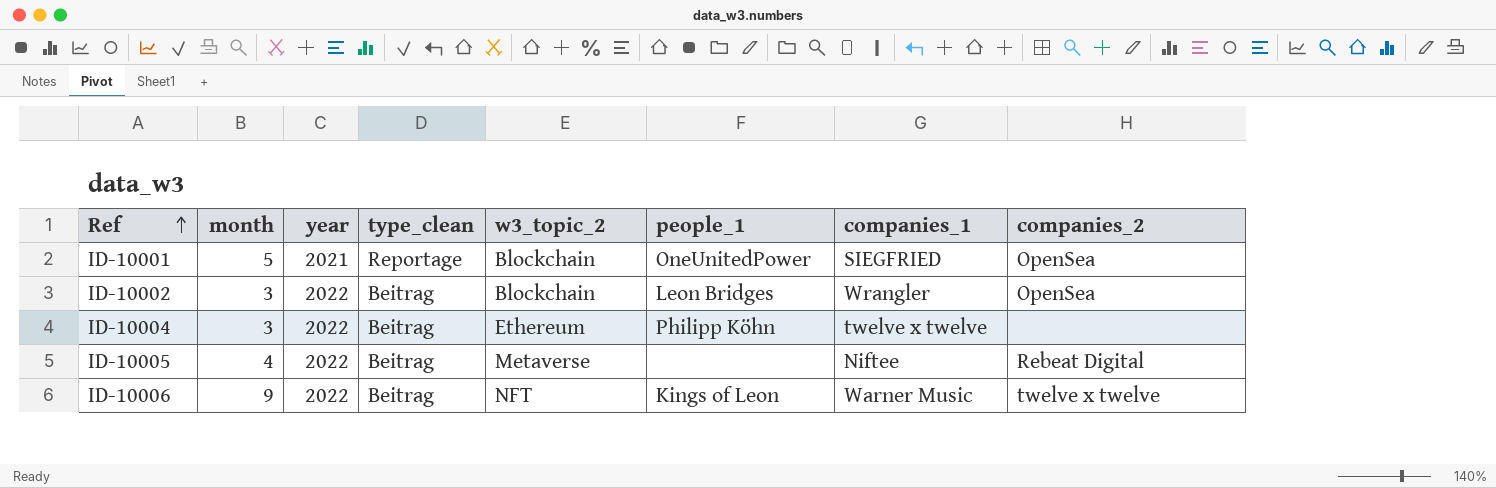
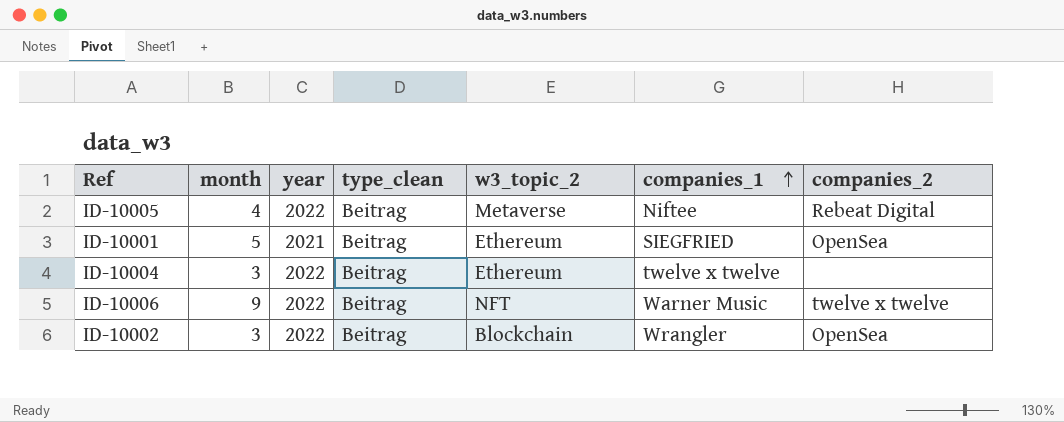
row order: Ref ascending -> companies_1 ascending
column people_1 | position: 6 -> none
ID-10001 | type_clean: Reportage -> Beitrag
ID-10001 | w3_topic_2: Blockchain -> Ethereum

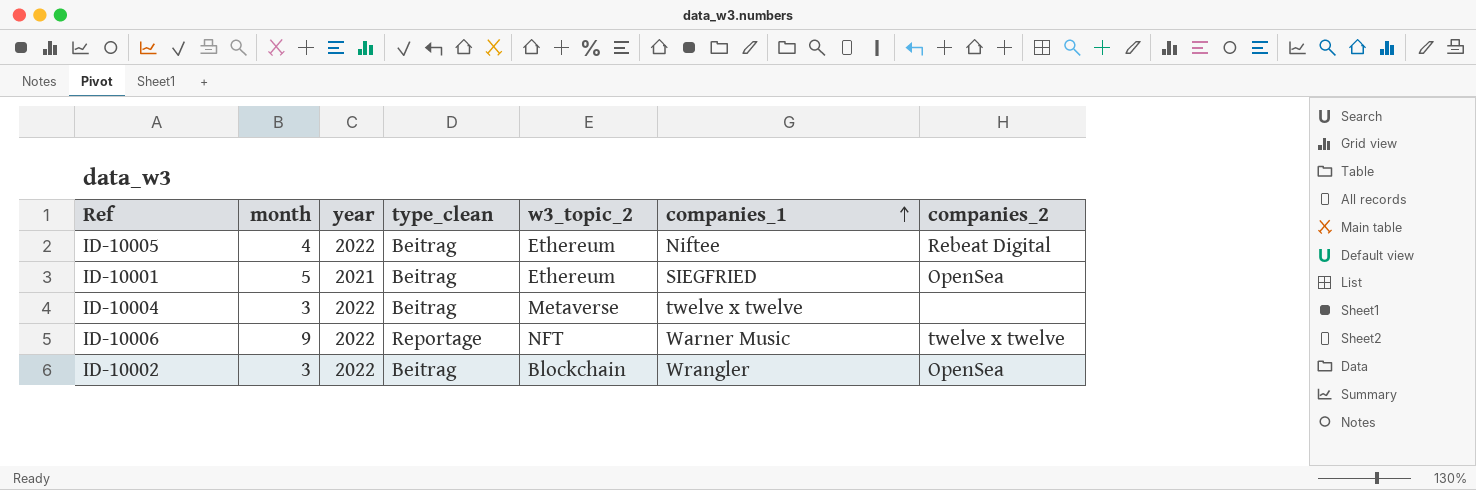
ID-10005 | w3_topic_2: Metaverse -> Ethereum
ID-10004 | w3_topic_2: Ethereum -> Metaverse
ID-10006 | type_clean: Beitrag -> Reportage

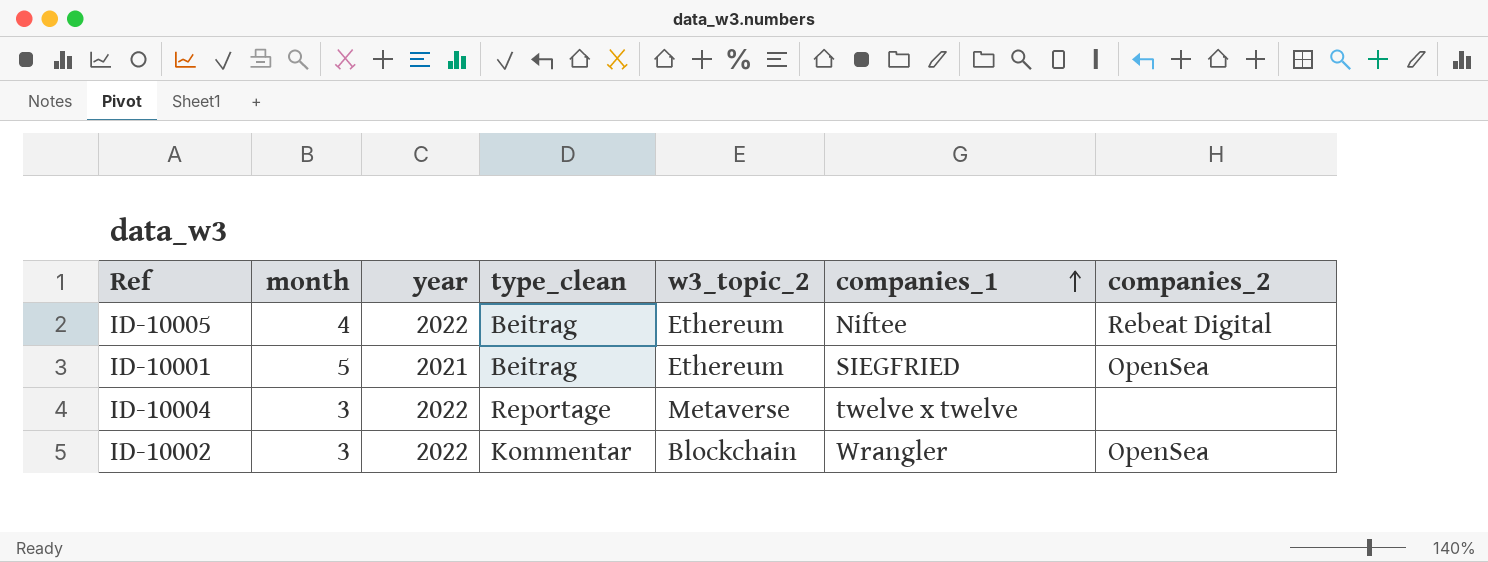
row ID-10006: 9 | 2022 | Reportage | NFT | Warner Music | twelve x twelve -> none
ID-10004 | type_clean: Beitrag -> Reportage
ID-10002 | type_clean: Beitrag -> Kommentar

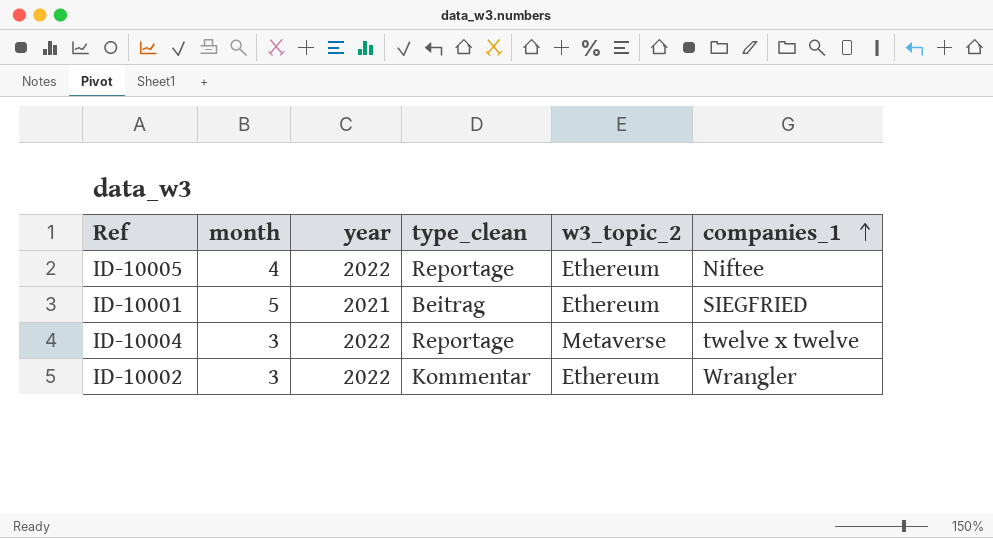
column companies_2 | position: 7 -> none
ID-10005 | type_clean: Beitrag -> Reportage
ID-10002 | w3_topic_2: Blockchain -> Ethereum

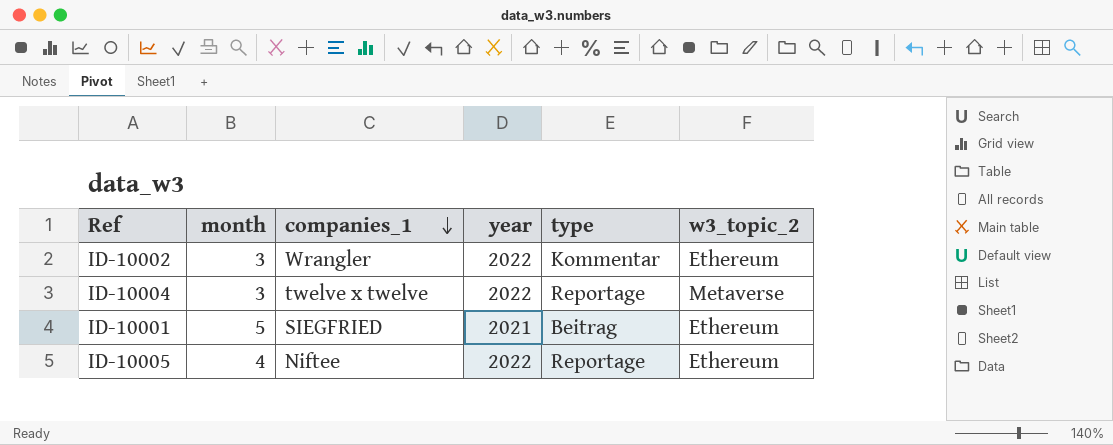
row order: companies_1 ascending -> companies_1 descending
column companies_1 | position: 6 -> 3
column name: type_clean -> type

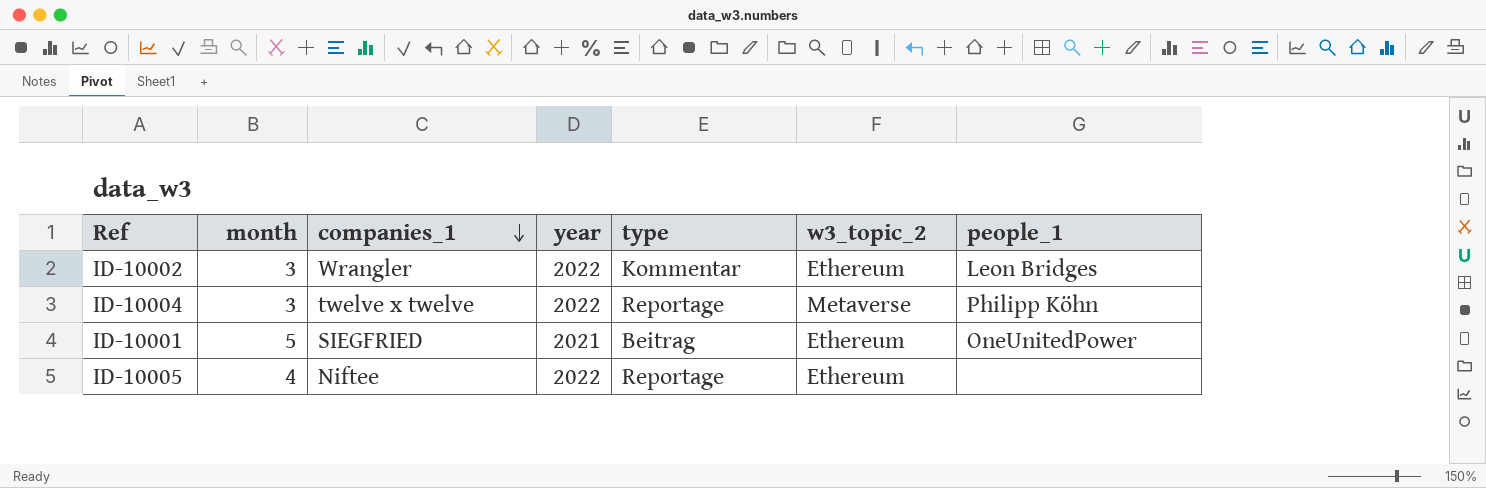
column people_1 | position: none -> 7

